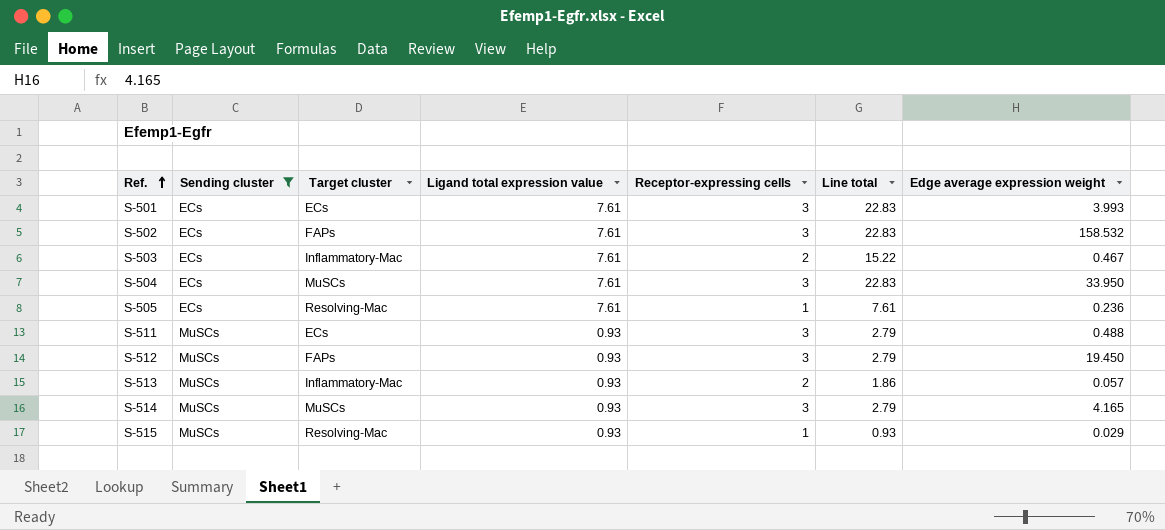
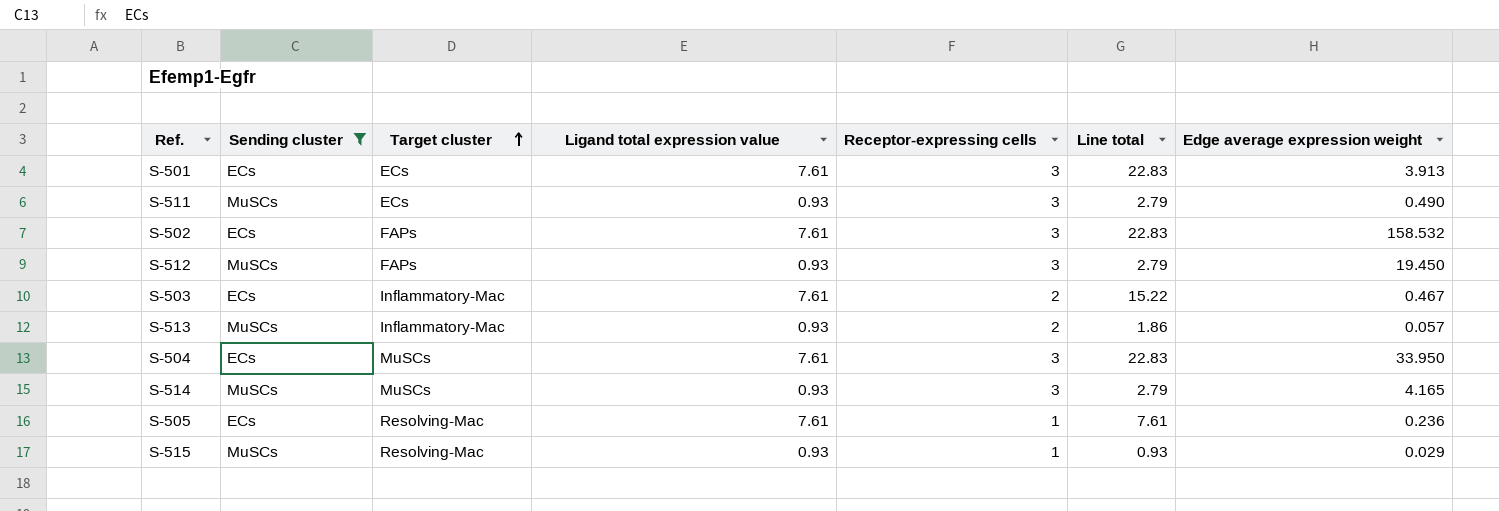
row order: Ref. ascending -> Target cluster ascending
S-501 | Edge average expression weight: 3.993 -> 3.913
S-511 | Edge average expression weight: 0.488 -> 0.490

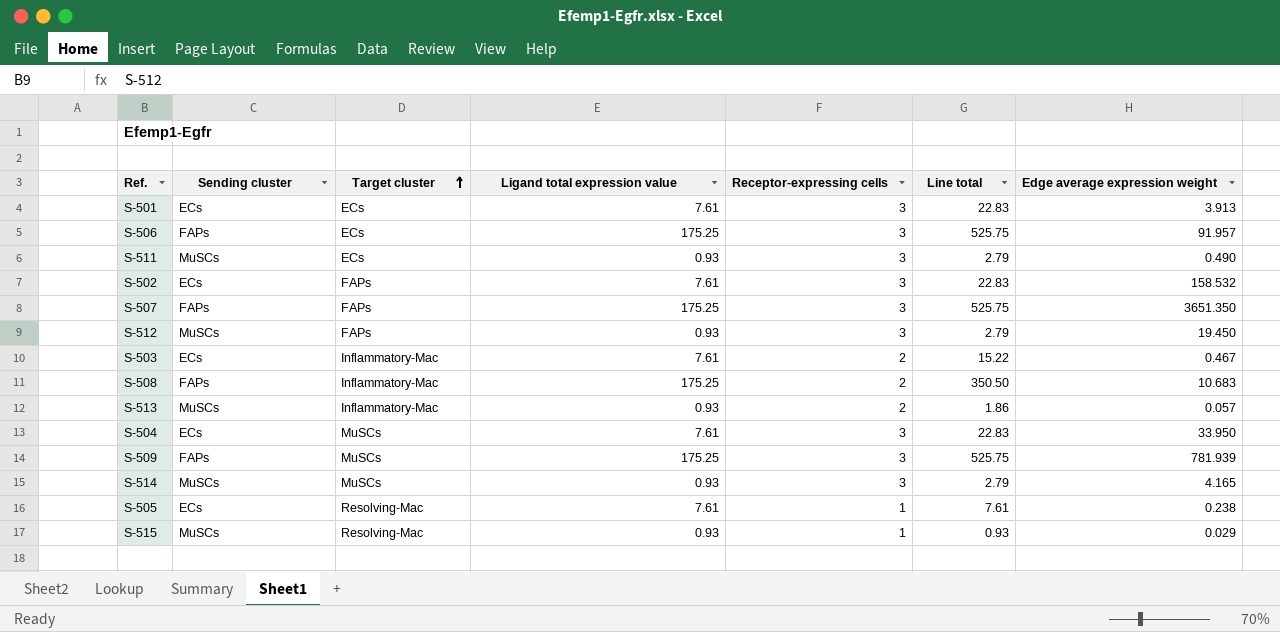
filter: Sending cluster != FAPs -> none
S-505 | Edge average expression weight: 0.236 -> 0.238

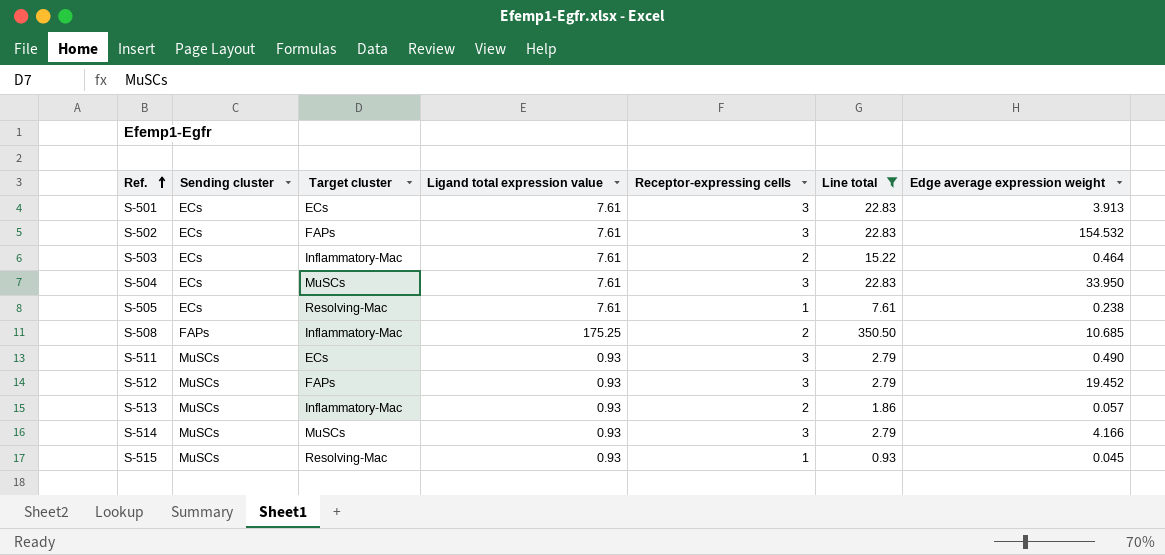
filter: none -> Line total != 525.75
row order: Target cluster ascending -> Ref. ascending
S-502 | Edge average expression weight: 158.532 -> 154.532
S-503 | Edge average expression weight: 0.467 -> 0.464
S-508 | Edge average expression weight: 10.683 -> 10.685
S-512 | Edge average expression weight: 19.450 -> 19.452
S-514 | Edge average expression weight: 4.165 -> 4.166
S-515 | Edge average expression weight: 0.029 -> 0.045

